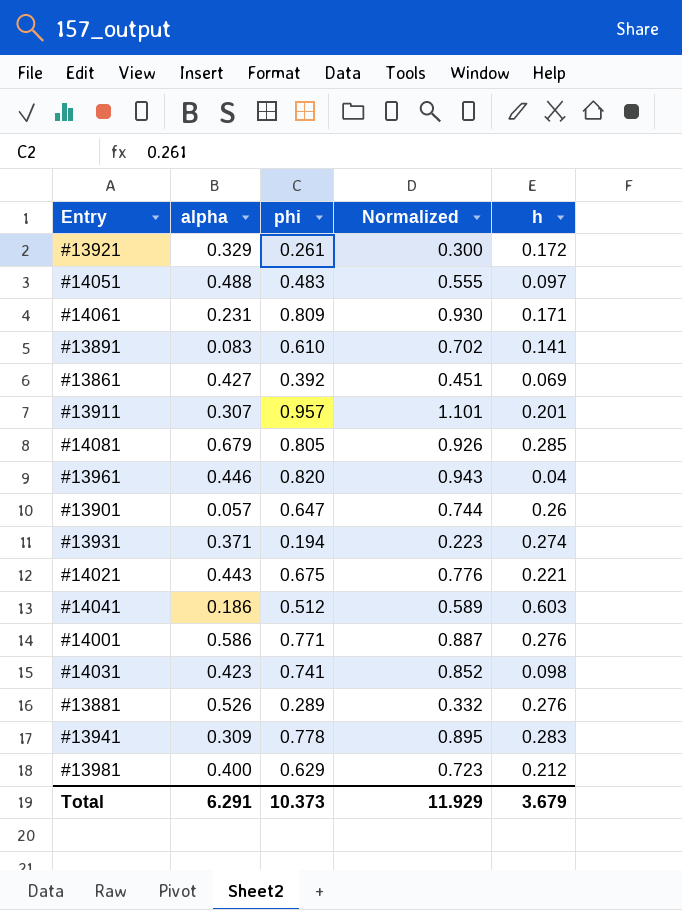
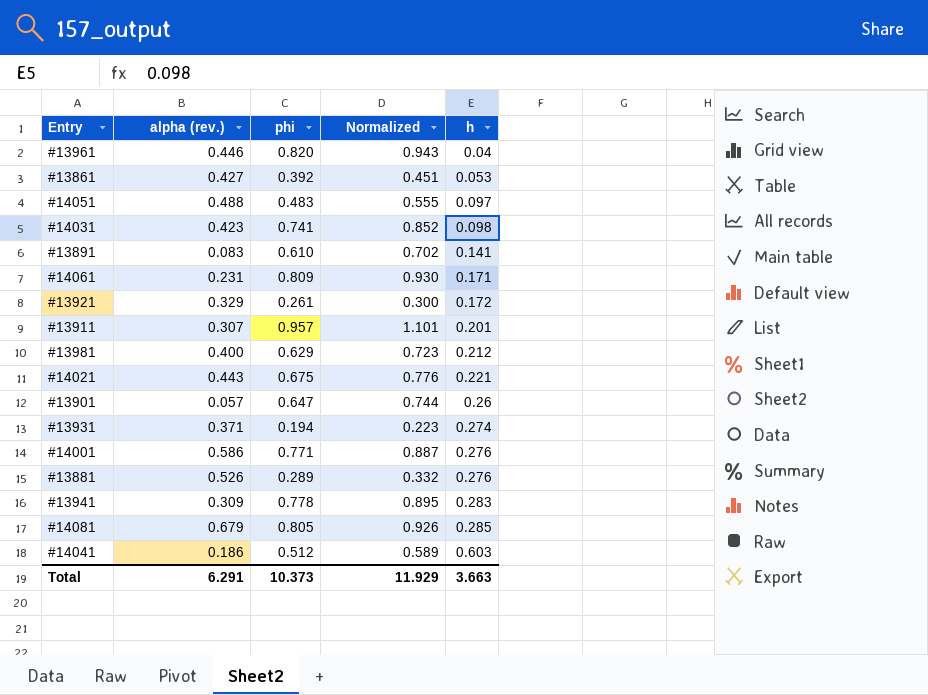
row order: none -> h ascending
column name: alpha -> alpha (rev.)
#13861 | h: 0.069 -> 0.053
Total | h: 3.679 -> 3.663

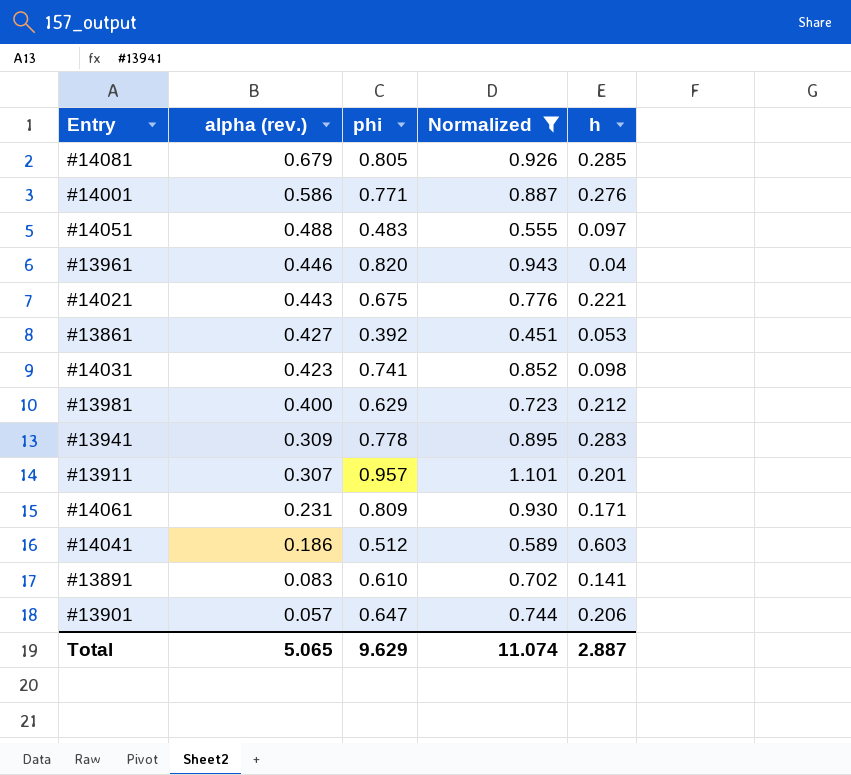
filter: none -> Normalized >= 0.451
row order: h ascending -> alpha (rev.) descending
#13901 | h: 0.26 -> 0.206
Total | alpha (rev.): 6.291 -> 5.065
Total | phi: 10.373 -> 9.629
Total | Normalized: 11.929 -> 11.074
Total | h: 3.663 -> 2.887

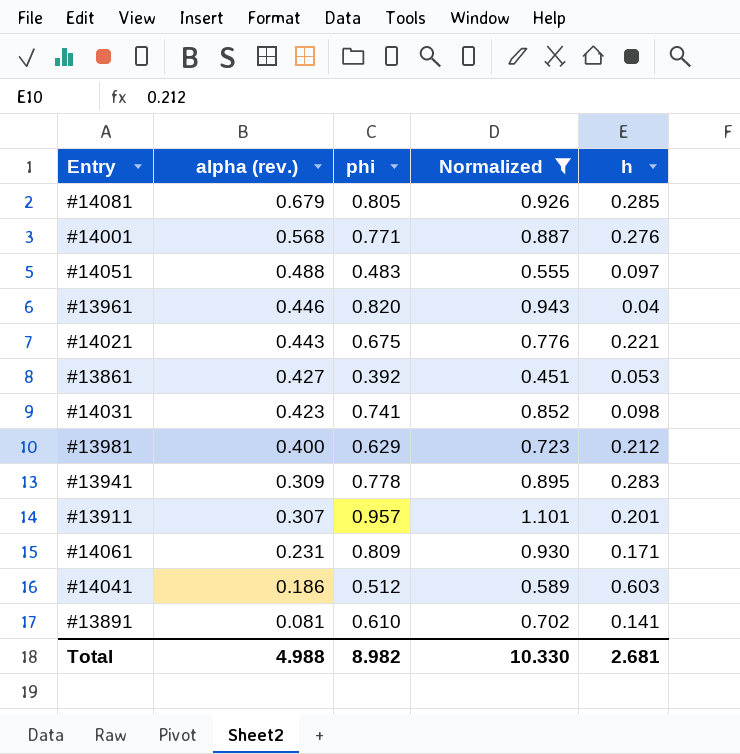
row #13901: 0.057 | 0.647 | 0.744 | 0.206 -> none
#14001 | alpha (rev.): 0.586 -> 0.568
#13891 | alpha (rev.): 0.083 -> 0.081
Total | alpha (rev.): 5.065 -> 4.988
Total | phi: 9.629 -> 8.982
Total | Normalized: 11.074 -> 10.330
Total | h: 2.887 -> 2.681

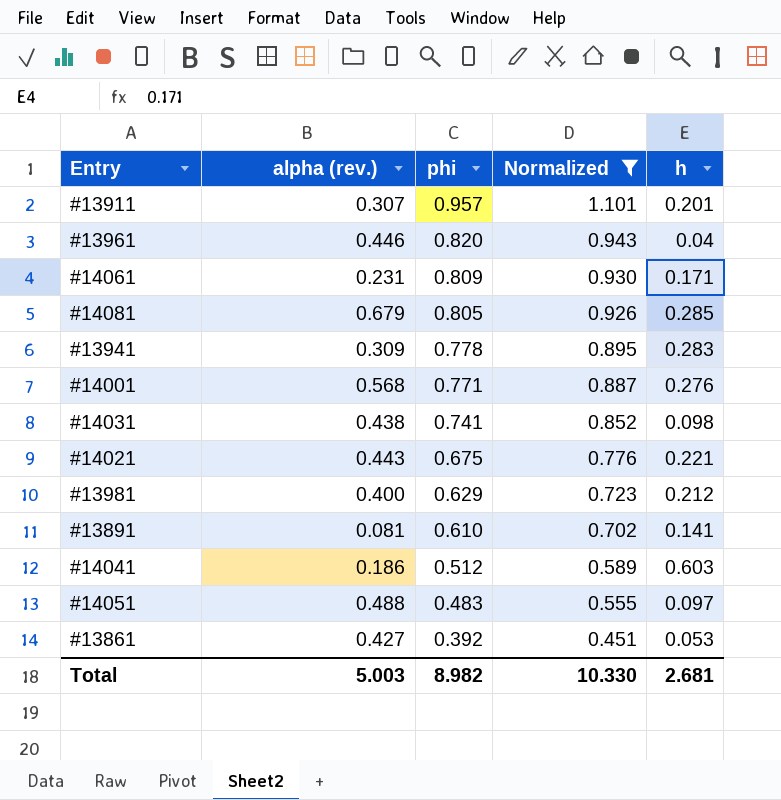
row order: alpha (rev.) descending -> phi descending
#14031 | alpha (rev.): 0.423 -> 0.438
Total | alpha (rev.): 4.988 -> 5.003

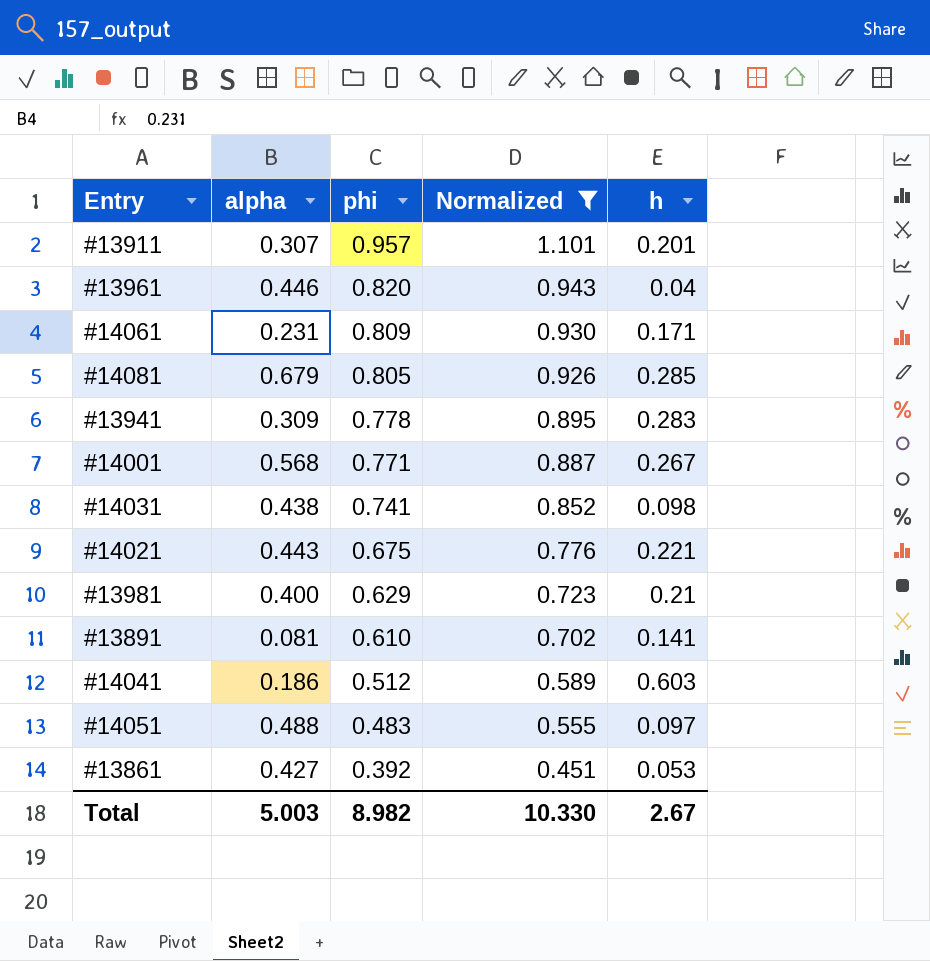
column name: alpha (rev.) -> alpha
#14001 | h: 0.276 -> 0.267
#13981 | h: 0.212 -> 0.21
Total | h: 2.681 -> 2.67

